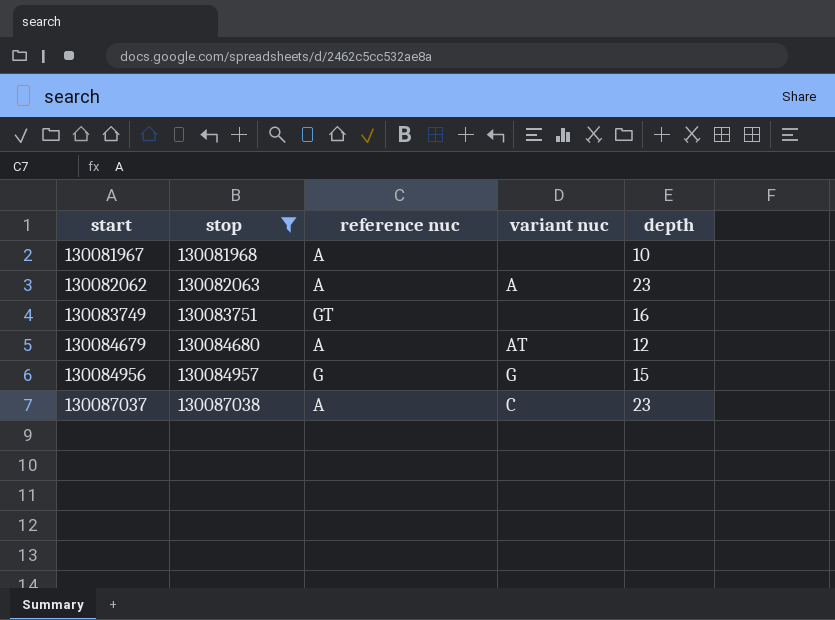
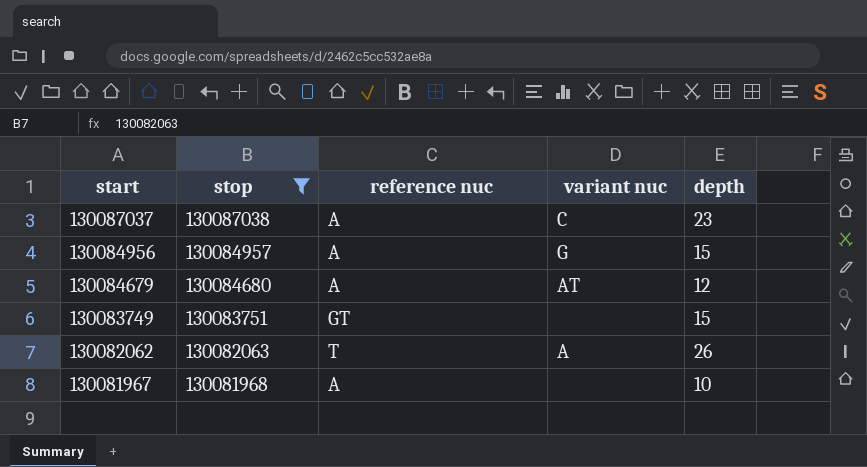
row order: start ascending -> start descending
130084956 | reference nuc: G -> A
130083749 | depth: 16 -> 15
130082062 | reference nuc: A -> T
130082062 | depth: 23 -> 26

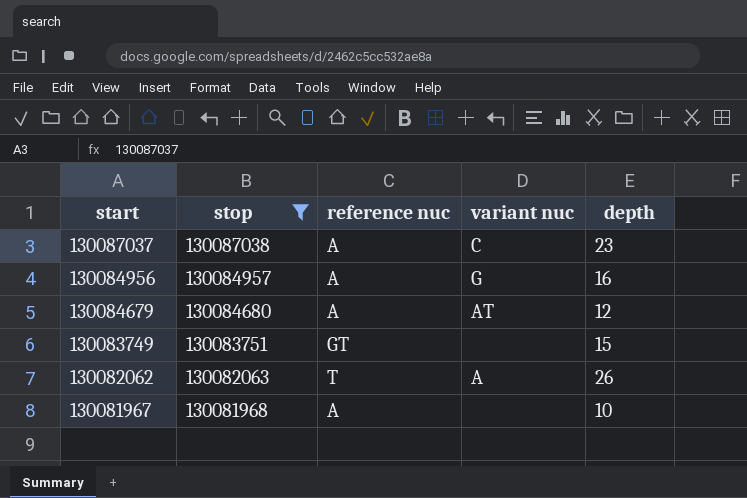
130084956 | depth: 15 -> 16

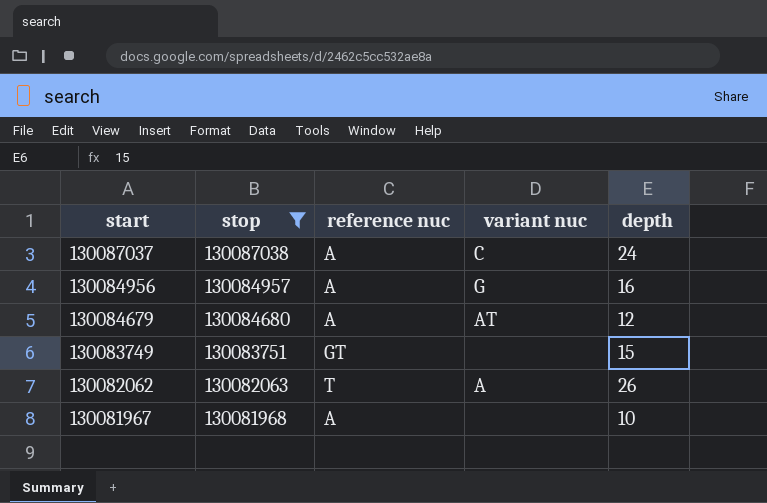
130087037 | depth: 23 -> 24

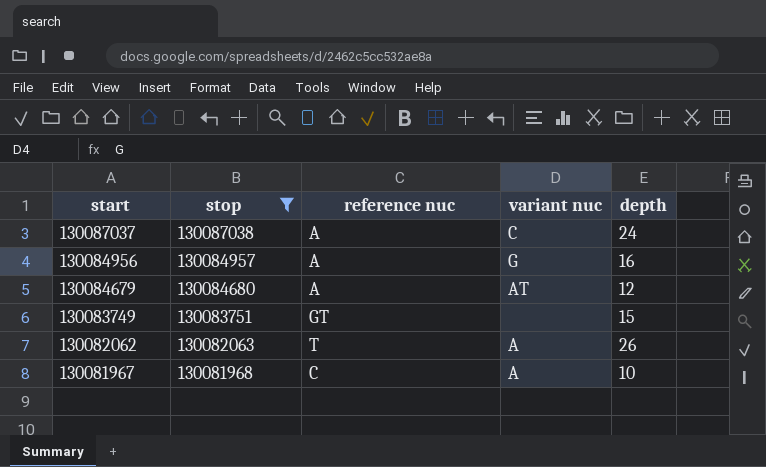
130081967 | reference nuc: A -> C
130081967 | variant nuc: none -> A

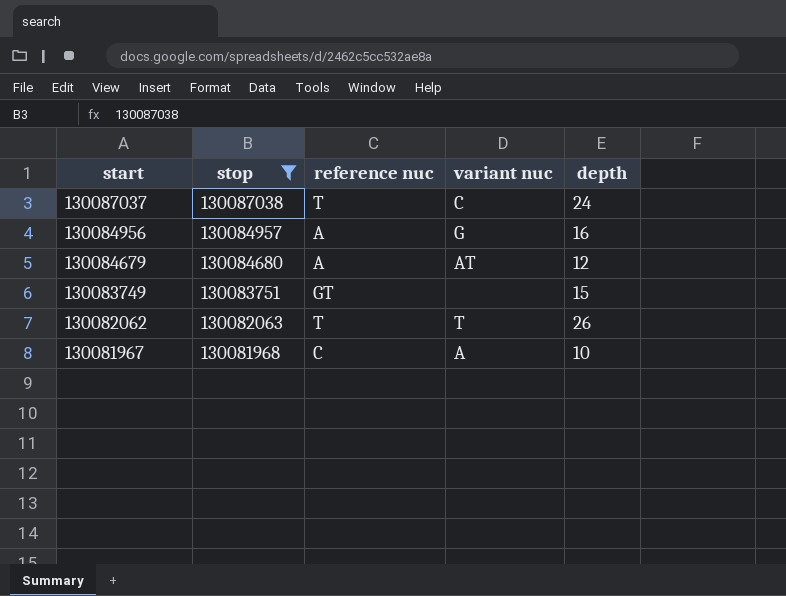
130087037 | reference nuc: A -> T
130082062 | variant nuc: A -> T

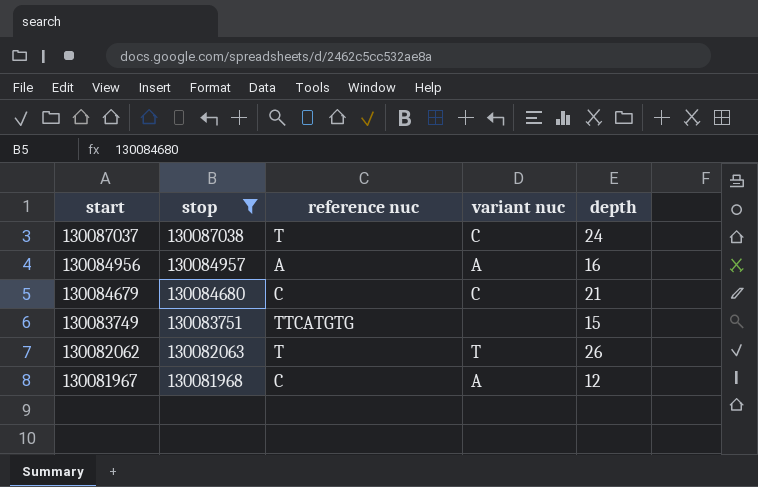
130084956 | variant nuc: G -> A
130084679 | reference nuc: A -> C
130084679 | variant nuc: AT -> C
130084679 | depth: 12 -> 21
130083749 | reference nuc: GT -> TTCATGTG
130081967 | depth: 10 -> 12

